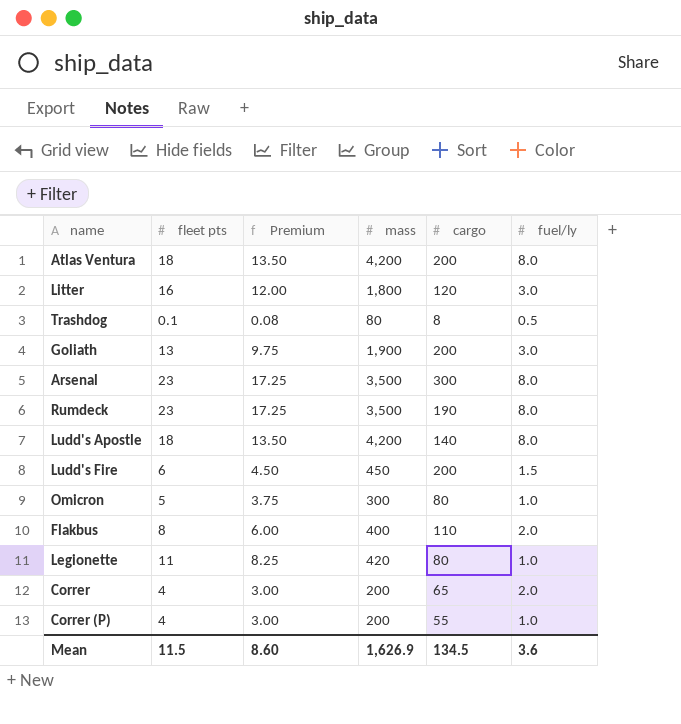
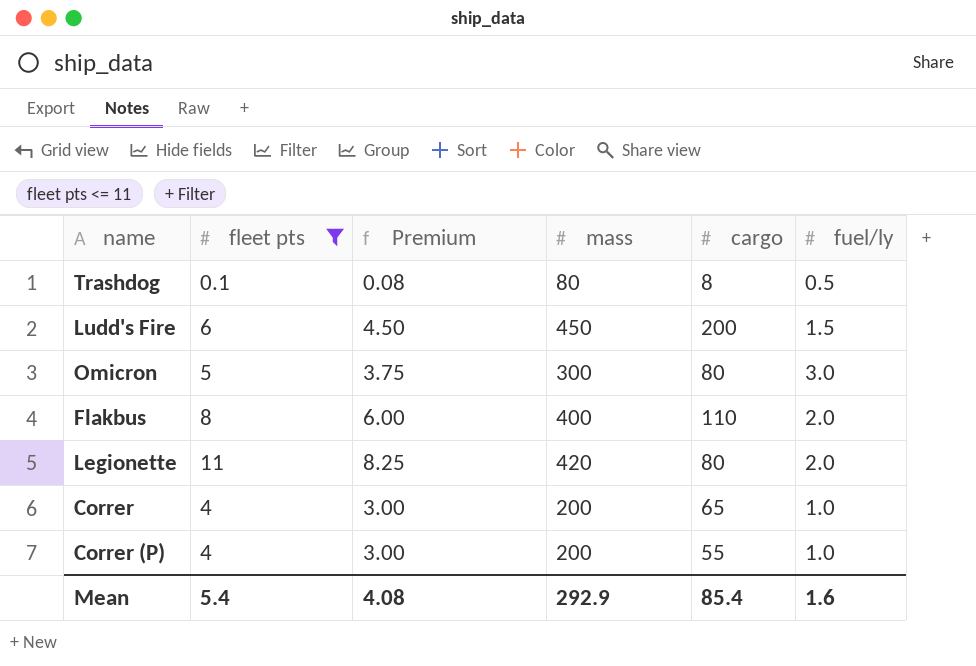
filter: none -> fleet pts <= 11
Omicron | fuel/ly: 1.0 -> 3.0
Legionette | fuel/ly: 1.0 -> 2.0
Correr | fuel/ly: 2.0 -> 1.0
Mean | fleet pts: 11.5 -> 5.4
Mean | Premium: 8.60 -> 4.08
Mean | mass: 1,626.9 -> 292.9
Mean | cargo: 134.5 -> 85.4
Mean | fuel/ly: 3.6 -> 1.6

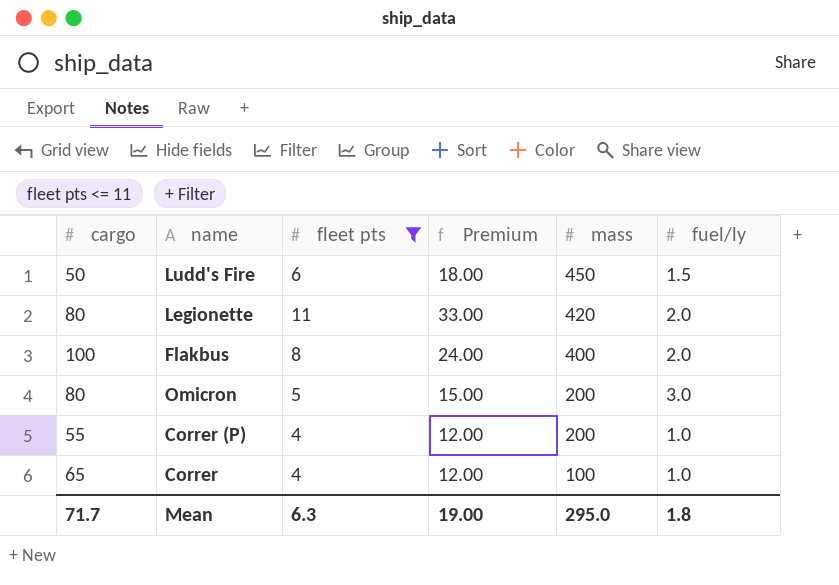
row order: none -> mass descending
column cargo | position: 5 -> 1
column Premium | formula: [fleet pts] * 0.75 -> [fleet pts] * 3
row Trashdog: 0.1 | 0.08 | 80 | 8 | 0.5 -> none
Ludd's Fire | cargo: 200 -> 50
Flakbus | cargo: 110 -> 100
Omicron | mass: 300 -> 200
Correr | mass: 200 -> 100
Mean | cargo: 85.4 -> 71.7
Mean | fleet pts: 5.4 -> 6.3
Mean | Premium: 4.08 -> 19.00
Mean | mass: 292.9 -> 295.0
Mean | fuel/ly: 1.6 -> 1.8

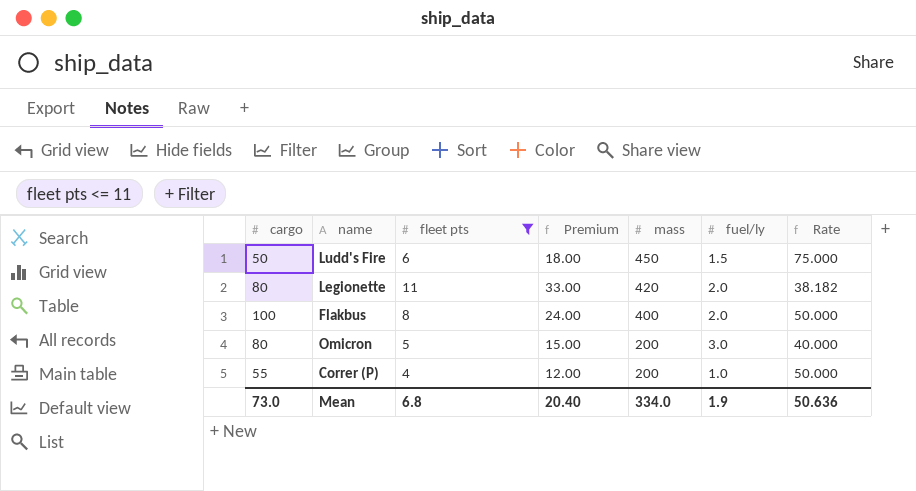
column Rate | formula: none -> [mass] / [fleet pts]
row Correr: 65 | 4 | 12.00 | 100 | 1.0 -> none
Mean | cargo: 71.7 -> 73.0
Mean | fleet pts: 6.3 -> 6.8
Mean | Premium: 19.00 -> 20.40
Mean | mass: 295.0 -> 334.0
Mean | fuel/ly: 1.8 -> 1.9

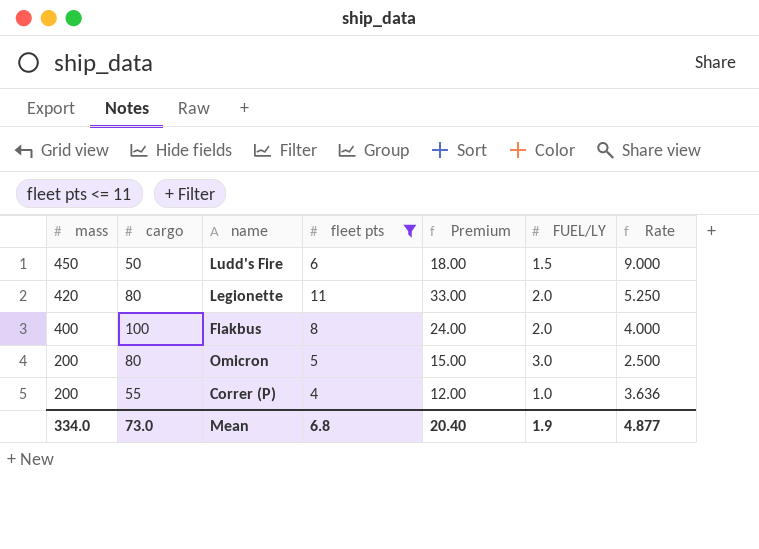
column mass | position: 5 -> 1
column name: fuel/ly -> FUEL/LY
column Rate | formula: [mass] / [fleet pts] -> [mass] / [cargo]
Mean | Rate: 50.636 -> 4.877

